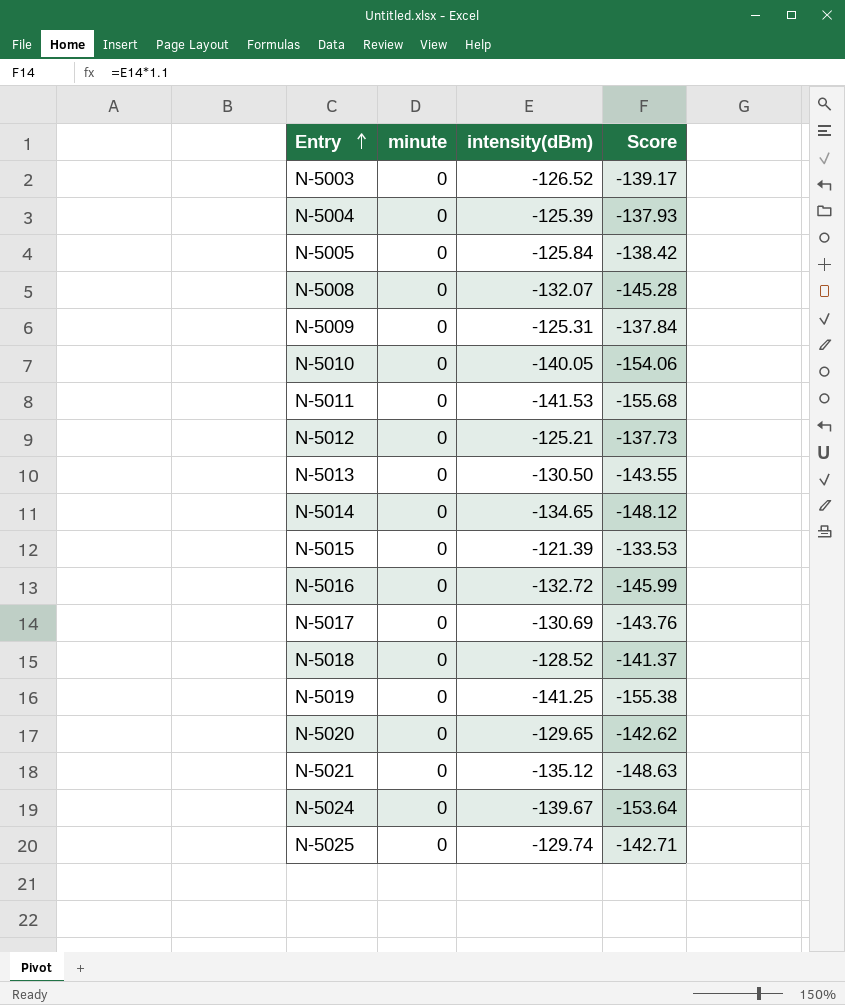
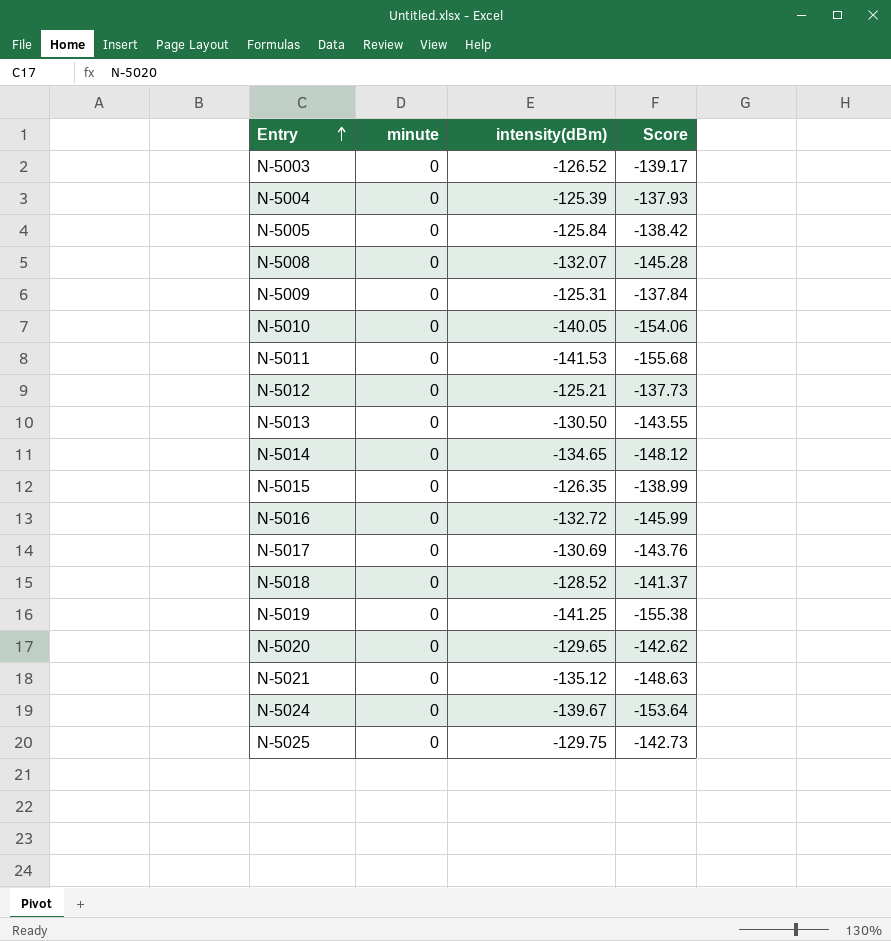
N-5015 | intensity(dBm): -121.39 -> -126.35
N-5015 | Score: -133.53 -> -138.99
N-5025 | intensity(dBm): -129.74 -> -129.75
N-5025 | Score: -142.71 -> -142.73

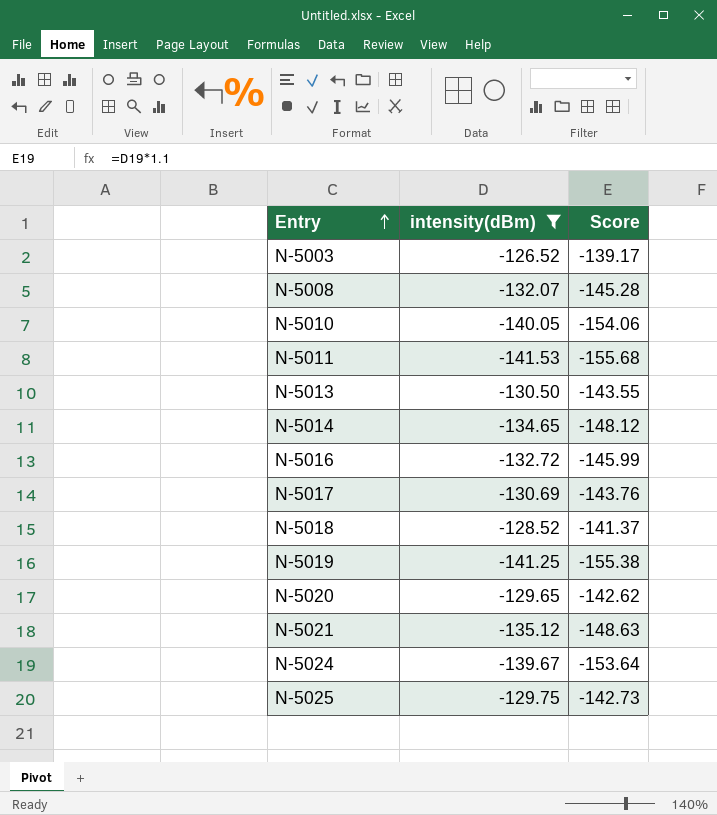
filter: none -> intensity(dBm) <= -126.52
column minute | position: 2 -> none

